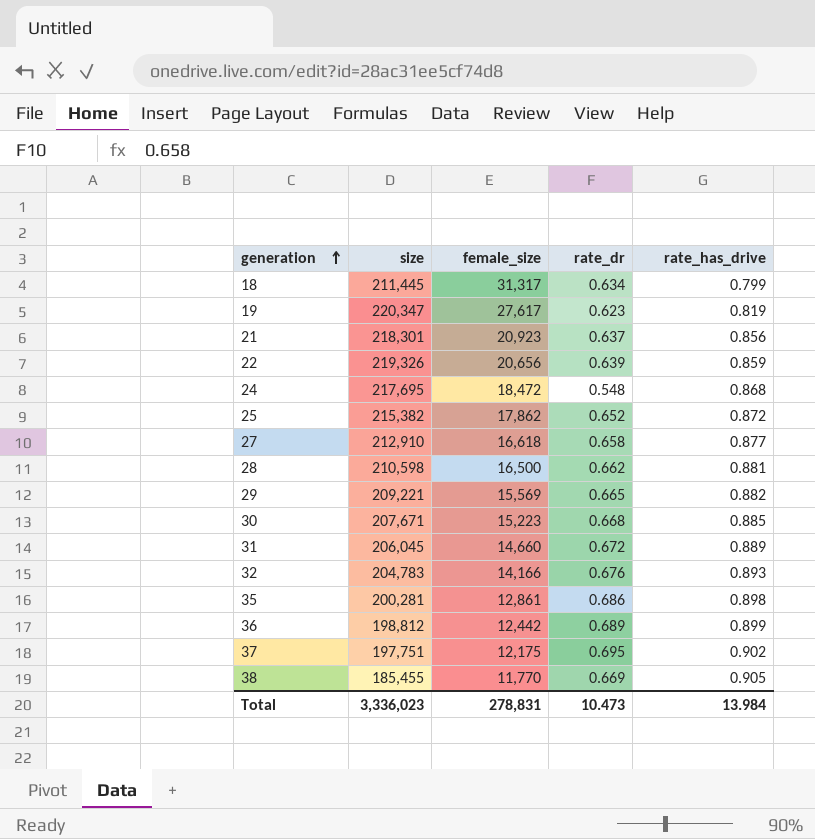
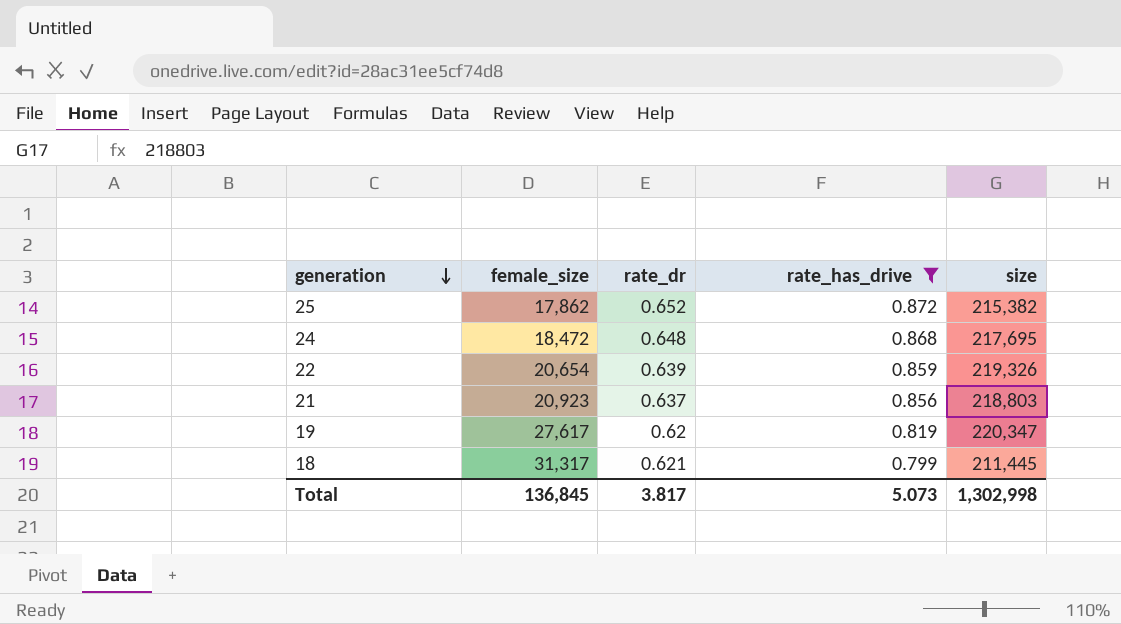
filter: none -> rate_has_drive <= 0.872
row order: generation ascending -> generation descending
column size | position: 2 -> 5
24 | rate_dr: 0.548 -> 0.648
22 | female_size: 20,656 -> 20,654
21 | size: 218,301 -> 218,803
19 | rate_dr: 0.623 -> 0.62
18 | rate_dr: 0.634 -> 0.621
Total | female_size: 278,831 -> 136,845
Total | rate_dr: 10.473 -> 3.817
Total | rate_has_drive: 13.984 -> 5.073
Total | size: 3,336,023 -> 1,302,998

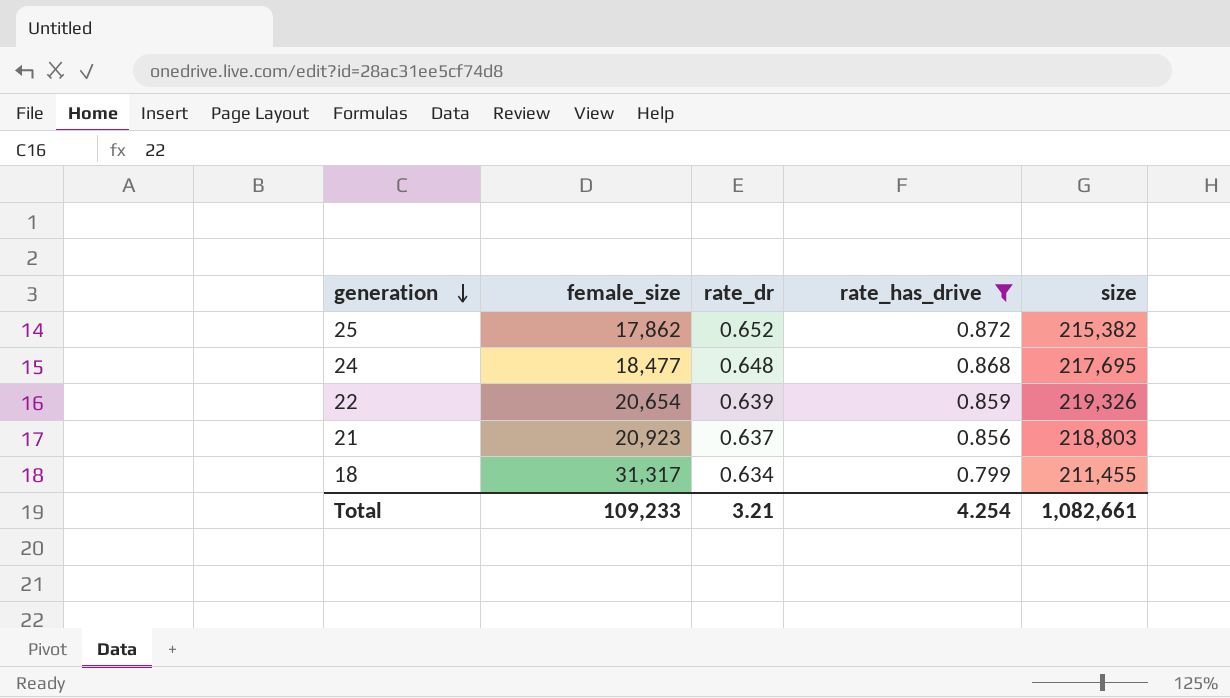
row 19: 27,617 | 0.62 | 0.819 | 220,347 -> none
24 | female_size: 18,472 -> 18,477
18 | rate_dr: 0.621 -> 0.634
18 | size: 211,445 -> 211,455
Total | female_size: 136,845 -> 109,233
Total | rate_dr: 3.817 -> 3.21
Total | rate_has_drive: 5.073 -> 4.254
Total | size: 1,302,998 -> 1,082,661

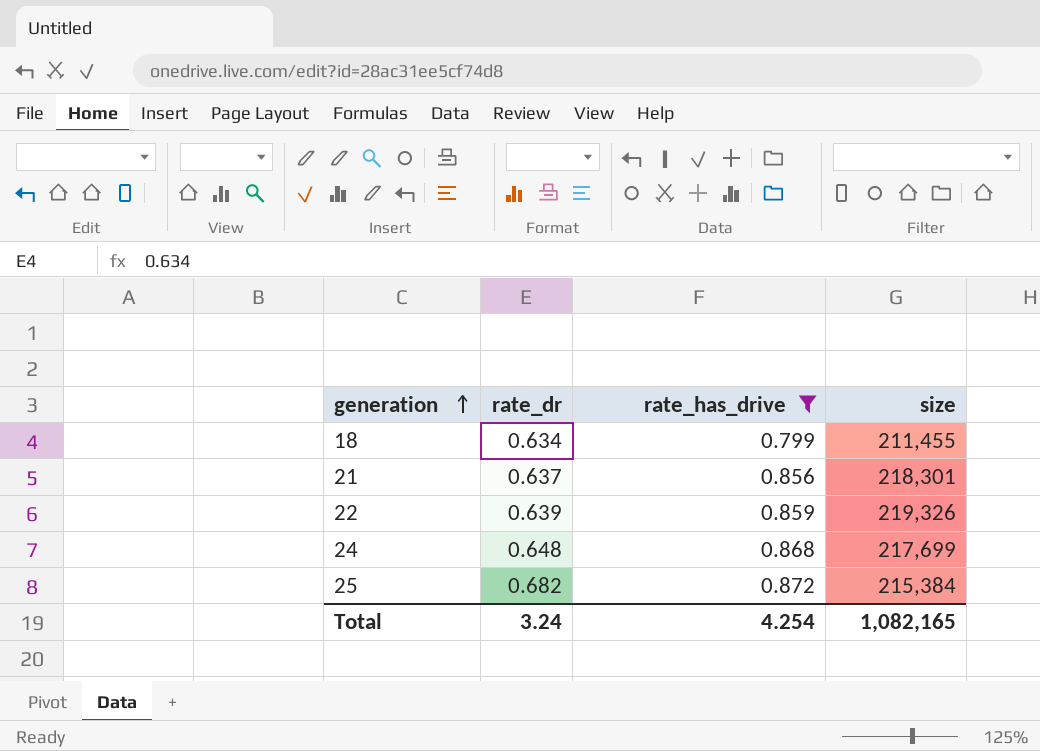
row order: generation descending -> generation ascending
column female_size | position: 2 -> none
21 | size: 218,803 -> 218,301
24 | size: 217,695 -> 217,699
25 | rate_dr: 0.652 -> 0.682
25 | size: 215,382 -> 215,384
Total | rate_dr: 3.21 -> 3.24
Total | size: 1,082,661 -> 1,082,165

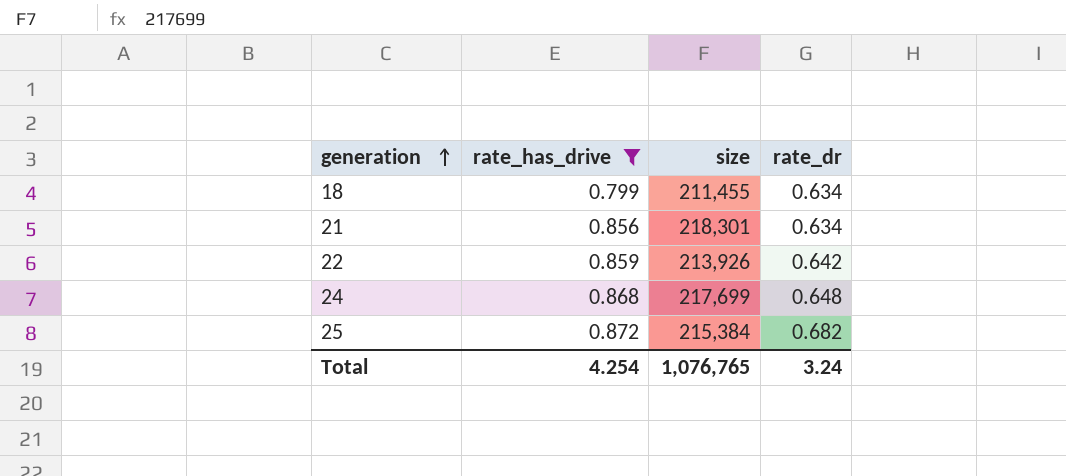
column rate_dr | position: 2 -> 4
21 | rate_dr: 0.637 -> 0.634
22 | size: 219,326 -> 213,926
22 | rate_dr: 0.639 -> 0.642
Total | size: 1,082,165 -> 1,076,765

